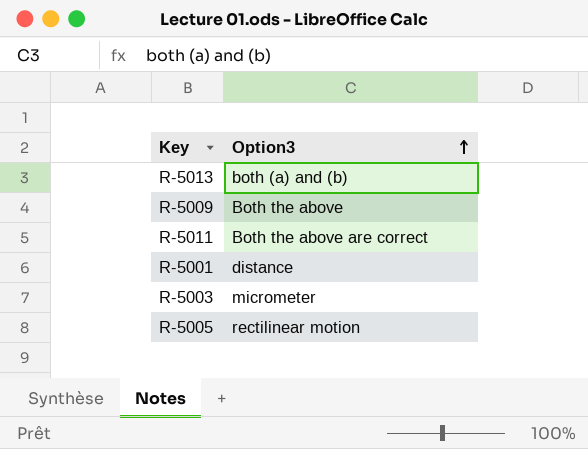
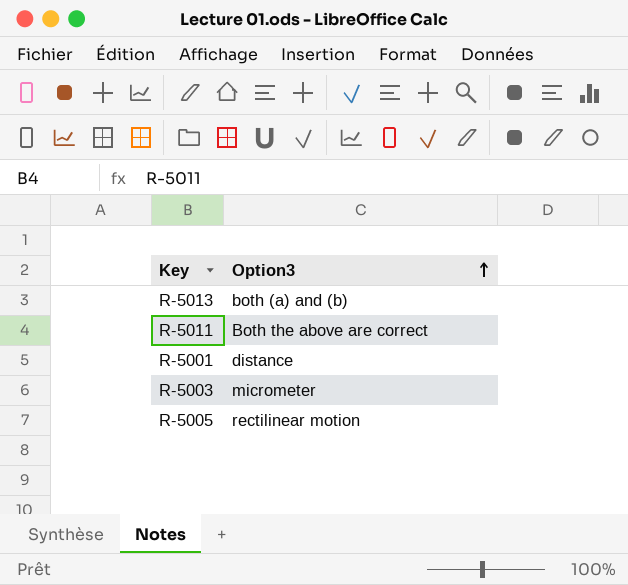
row R-5009: Both the above -> none

